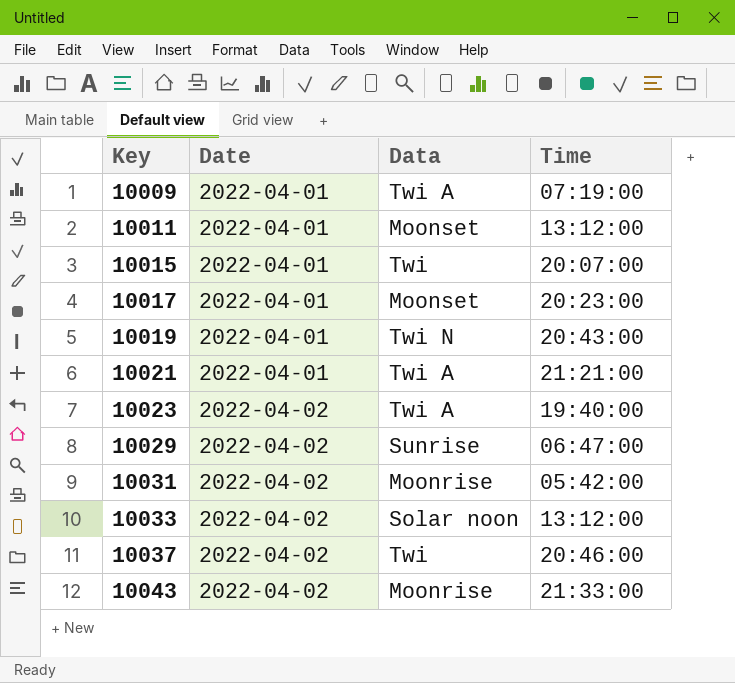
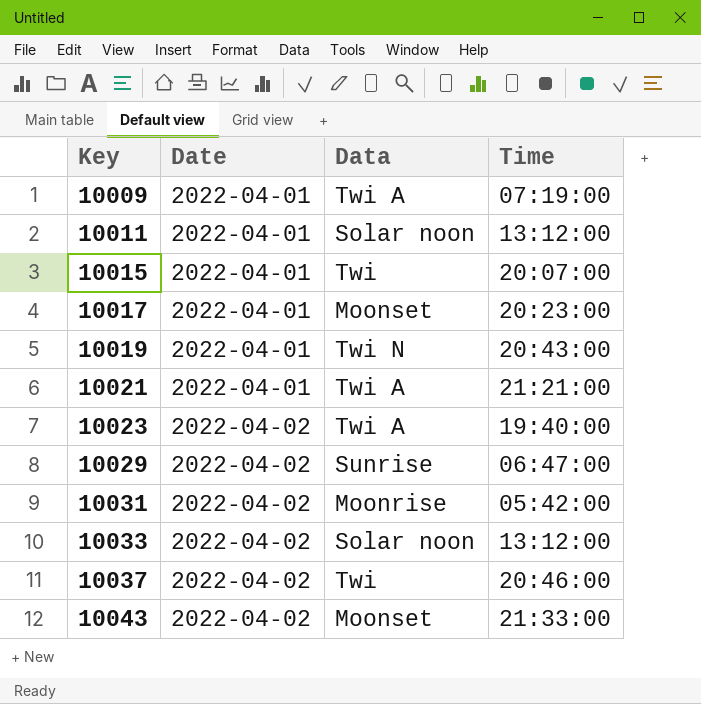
10011 | Data: Moonset -> Solar noon
10043 | Data: Moonrise -> Moonset

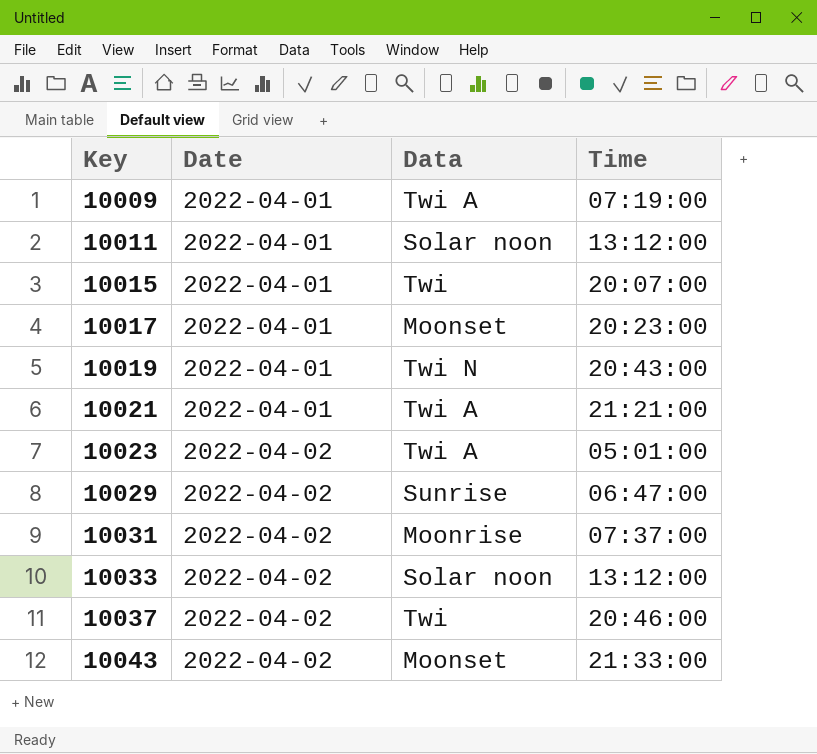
10023 | Time: 19:40:00 -> 05:01:00
10031 | Time: 05:42:00 -> 07:37:00

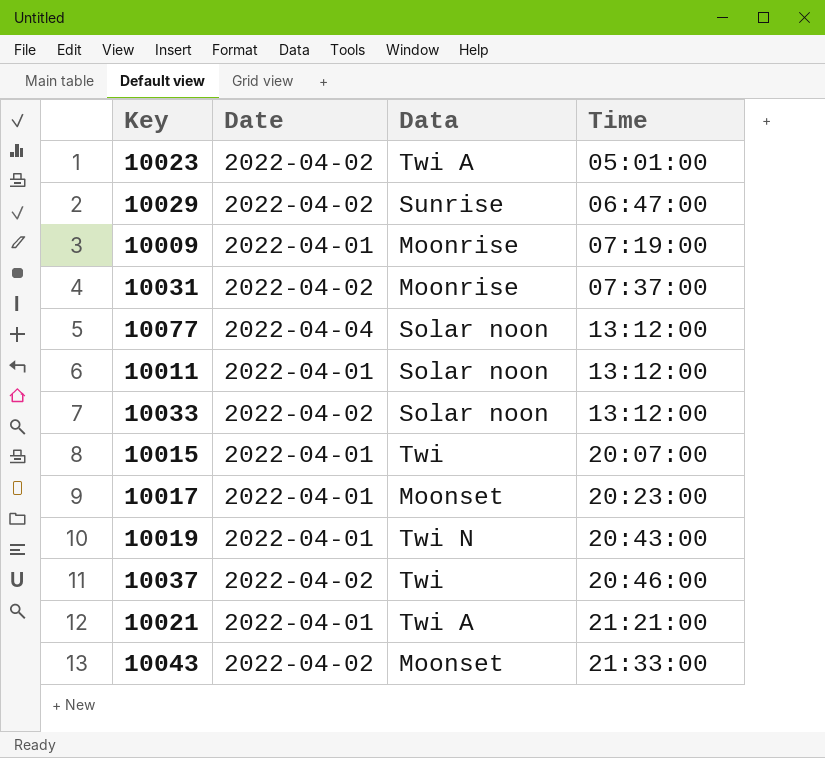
row order: Key ascending -> Time ascending
10009 | Data: Twi A -> Moonrise
row 10077: none -> 2022-04-04 | Solar noon | 13:12:00

